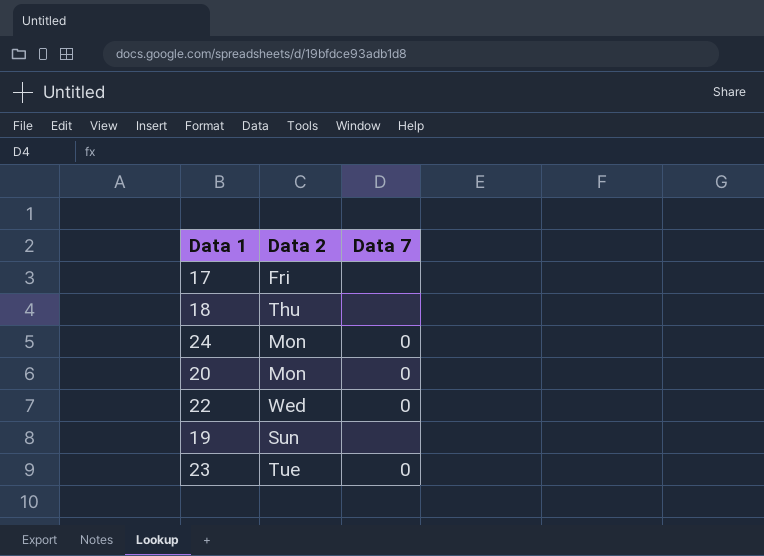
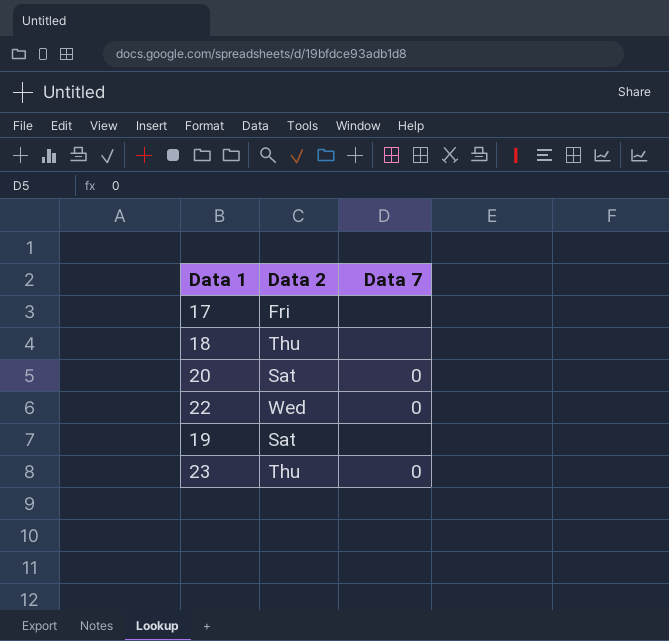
row 24: Mon | 0 -> none
20 | Data 2: Mon -> Sat
19 | Data 2: Sun -> Sat
23 | Data 2: Tue -> Thu

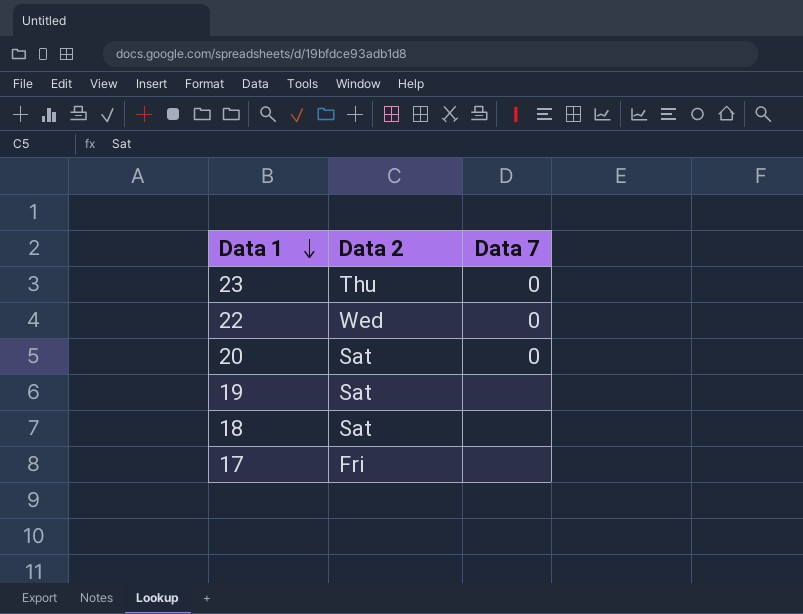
row order: none -> Data 1 descending
18 | Data 2: Thu -> Sat

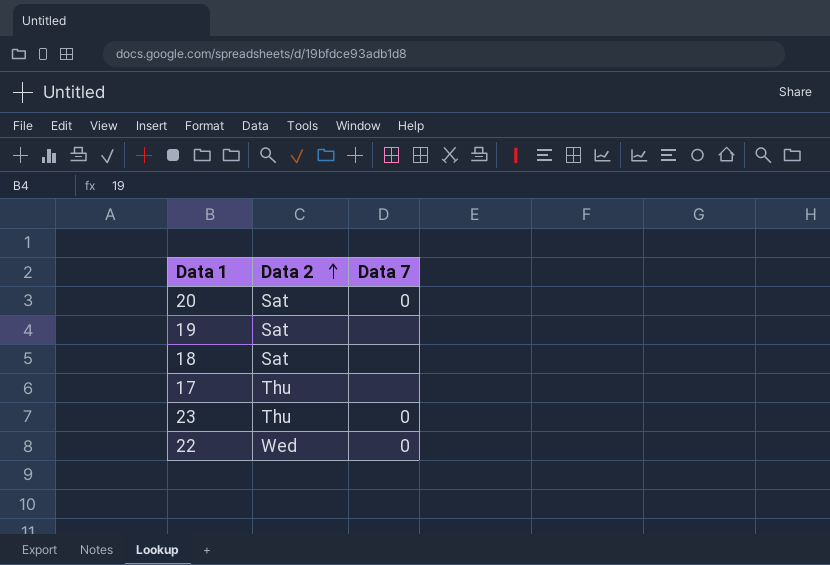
row order: Data 1 descending -> Data 2 ascending
17 | Data 2: Fri -> Thu

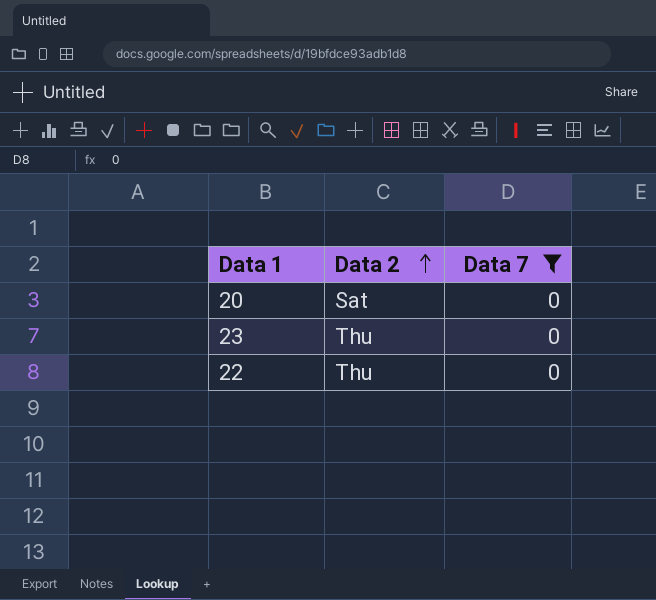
filter: none -> Data 7 = 0
22 | Data 2: Wed -> Thu

